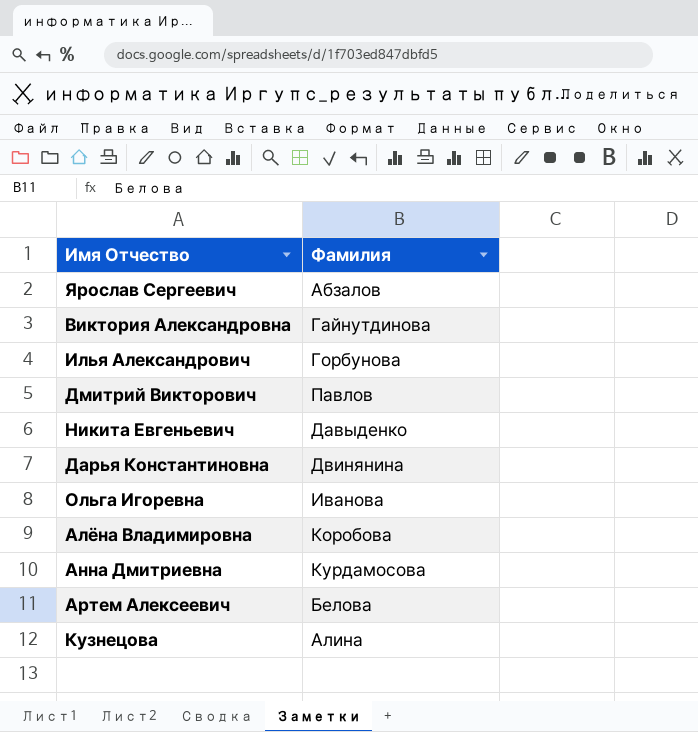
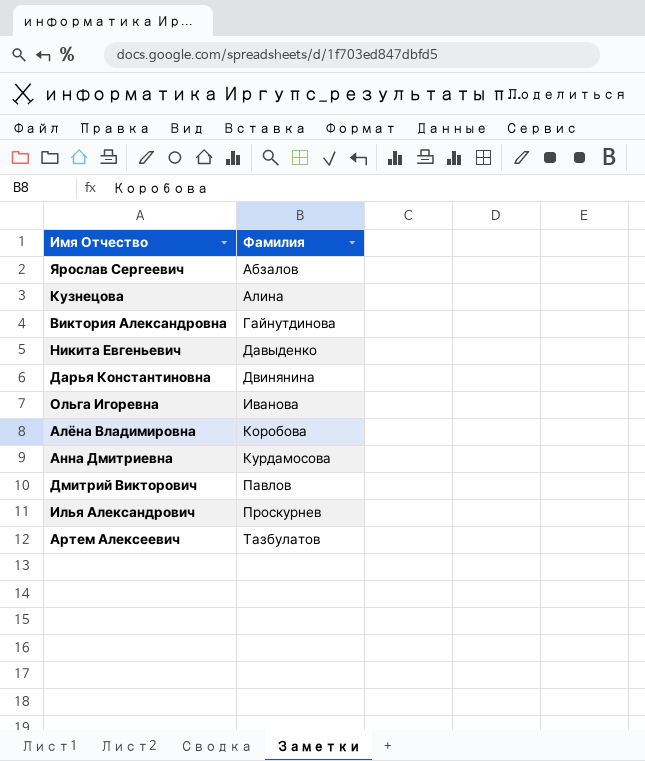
row order: none -> Фамилия ascending
Илья Александрович | Фамилия: Горбунова -> Проскурнев
Артем Алексеевич | Фамилия: Белова -> Тазбулатов

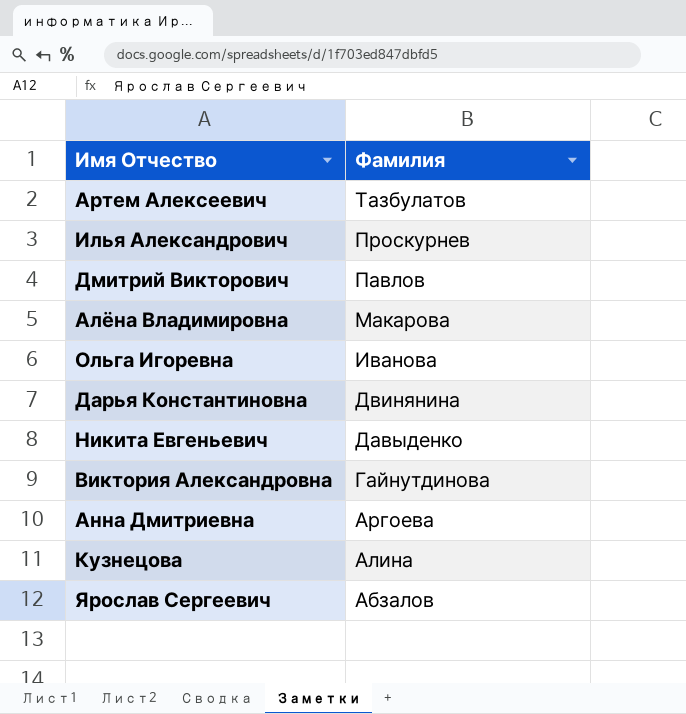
row order: Фамилия ascending -> Фамилия descending
Алёна Владимировна | Фамилия: Коробова -> Макарова
Анна Дмитриевна | Фамилия: Курдамосова -> Аргоева

